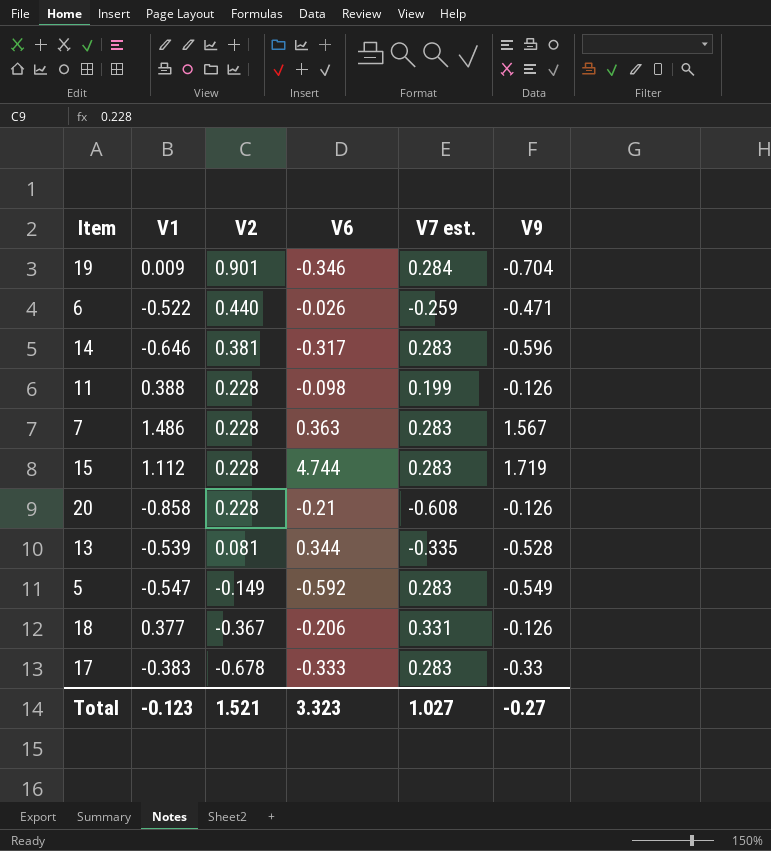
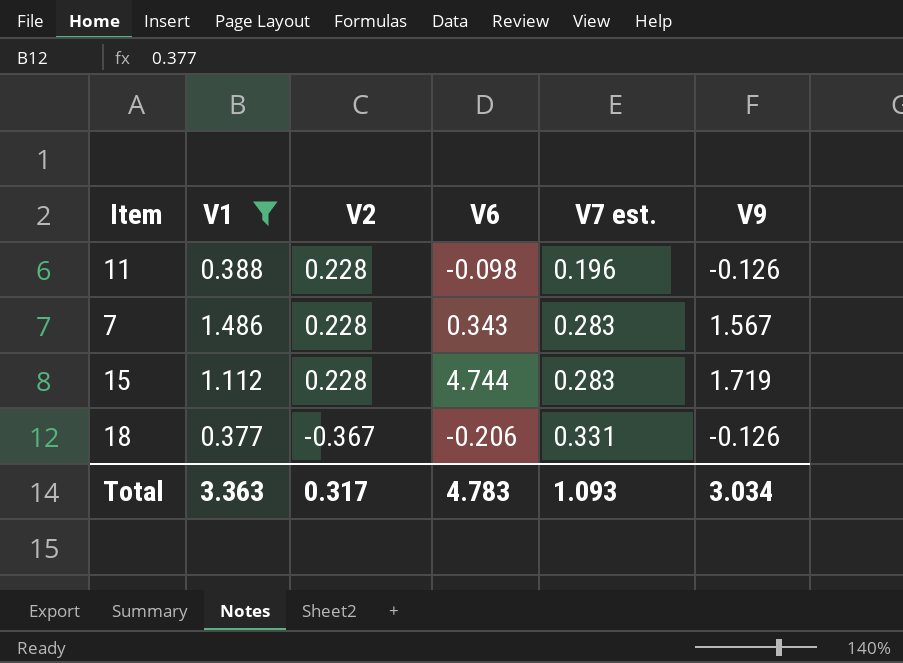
filter: none -> V1 >= 0.377
11 | V7 est.: 0.199 -> 0.196
7 | V6: 0.363 -> 0.343
Total | V1: -0.123 -> 3.363
Total | V2: 1.521 -> 0.317
Total | V6: 3.323 -> 4.783
Total | V7 est.: 1.027 -> 1.093
Total | V9: -0.27 -> 3.034

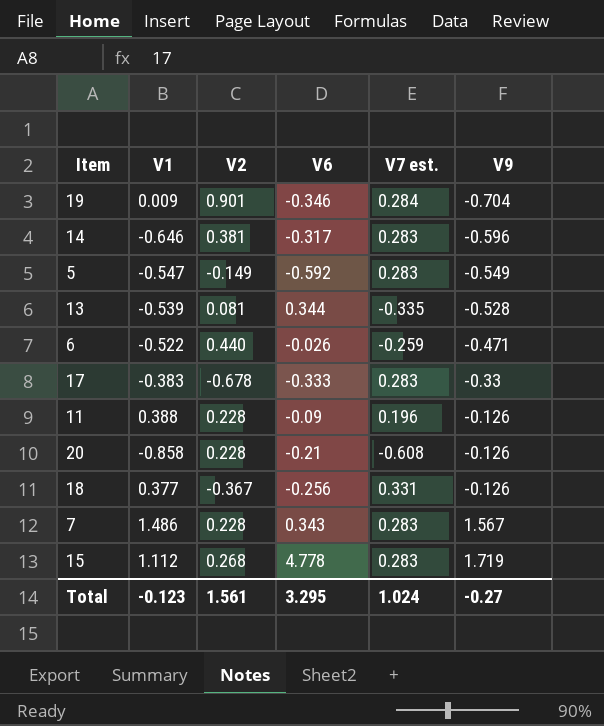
filter: V1 >= 0.377 -> none
row order: V2 descending -> V9 ascending
11 | V6: -0.098 -> -0.09
18 | V6: -0.206 -> -0.256
15 | V2: 0.228 -> 0.268
15 | V6: 4.744 -> 4.778
Total | V1: 3.363 -> -0.123
Total | V2: 0.317 -> 1.561
Total | V6: 4.783 -> 3.295
Total | V7 est.: 1.093 -> 1.024
Total | V9: 3.034 -> -0.27

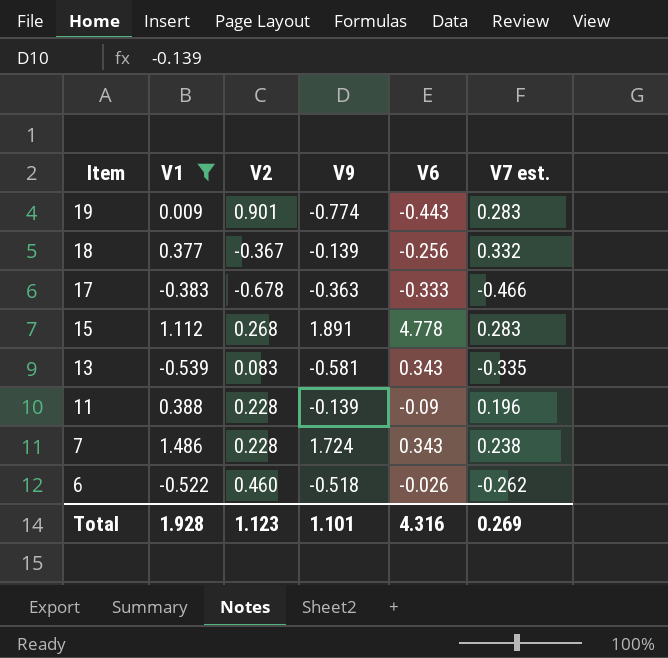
filter: none -> V1 >= -0.539
row order: V9 ascending -> Item descending
column V9 | position: 6 -> 4
19 | V9: -0.704 -> -0.774
19 | V6: -0.346 -> -0.443
19 | V7 est.: 0.284 -> 0.283
18 | V9: -0.126 -> -0.139
18 | V7 est.: 0.331 -> 0.332
17 | V9: -0.33 -> -0.363
17 | V7 est.: 0.283 -> -0.466
15 | V9: 1.719 -> 1.891
13 | V2: 0.081 -> 0.083
13 | V9: -0.528 -> -0.581
13 | V6: 0.344 -> 0.343
11 | V9: -0.126 -> -0.139
7 | V9: 1.567 -> 1.724
7 | V7 est.: 0.283 -> 0.238
6 | V2: 0.440 -> 0.460
6 | V9: -0.471 -> -0.518
6 | V7 est.: -0.259 -> -0.262
Total | V1: -0.123 -> 1.928
Total | V2: 1.561 -> 1.123
Total | V9: -0.27 -> 1.101
Total | V6: 3.295 -> 4.316
Total | V7 est.: 1.024 -> 0.269

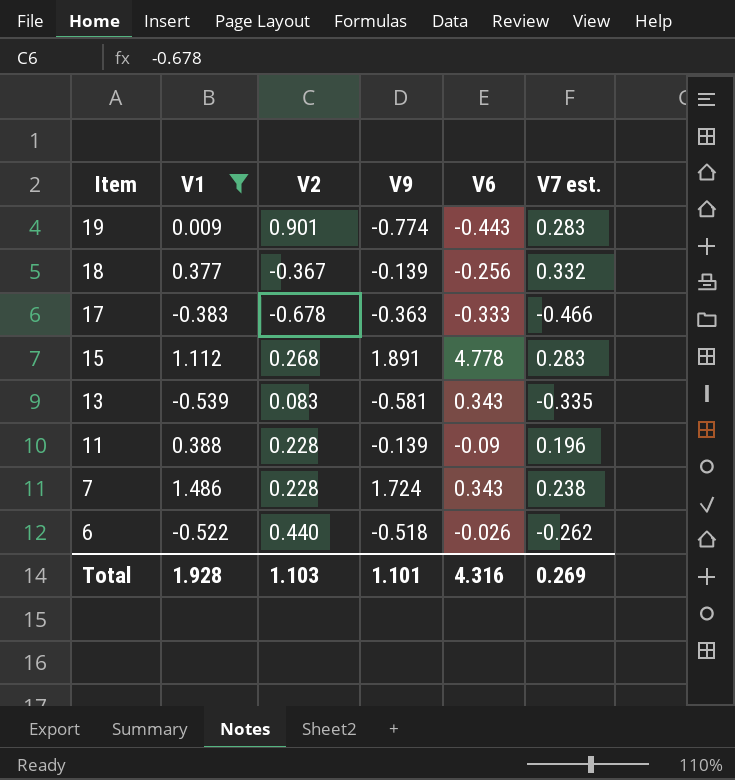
6 | V2: 0.460 -> 0.440
Total | V2: 1.123 -> 1.103

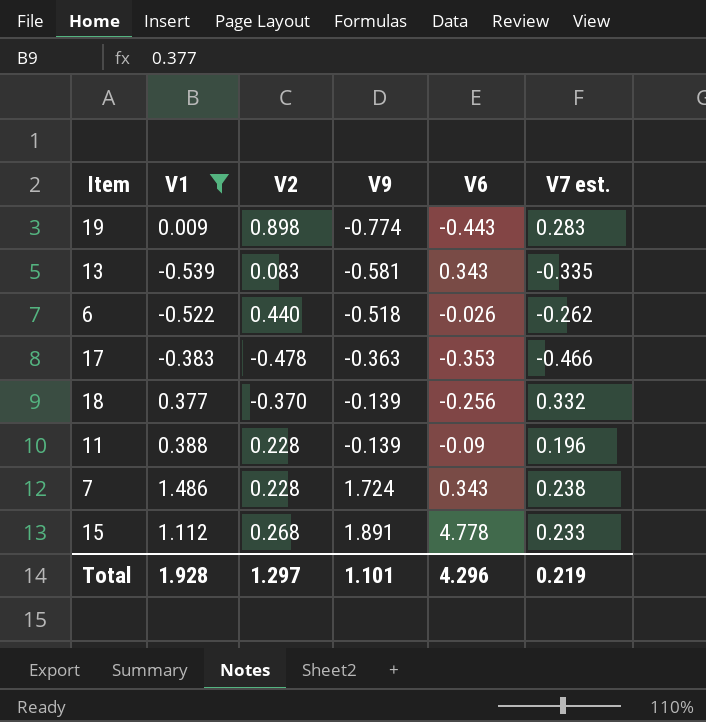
row order: Item descending -> V9 ascending
19 | V2: 0.901 -> 0.898
17 | V2: -0.678 -> -0.478
17 | V6: -0.333 -> -0.353
18 | V2: -0.367 -> -0.370
15 | V7 est.: 0.283 -> 0.233
Total | V2: 1.103 -> 1.297
Total | V6: 4.316 -> 4.296
Total | V7 est.: 0.269 -> 0.219

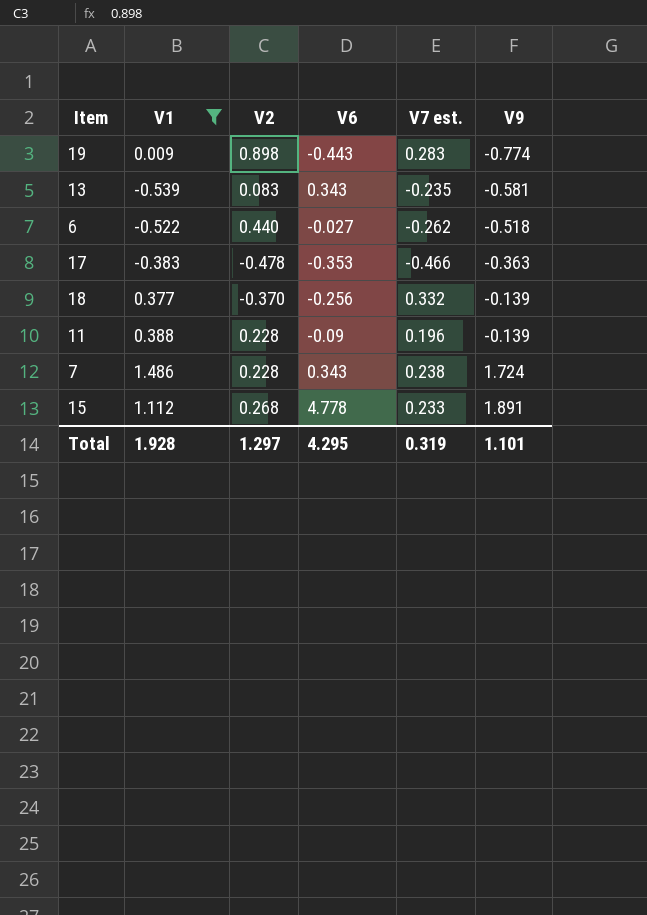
column V9 | position: 4 -> 6
13 | V7 est.: -0.335 -> -0.235
6 | V6: -0.026 -> -0.027
Total | V6: 4.296 -> 4.295
Total | V7 est.: 0.219 -> 0.319

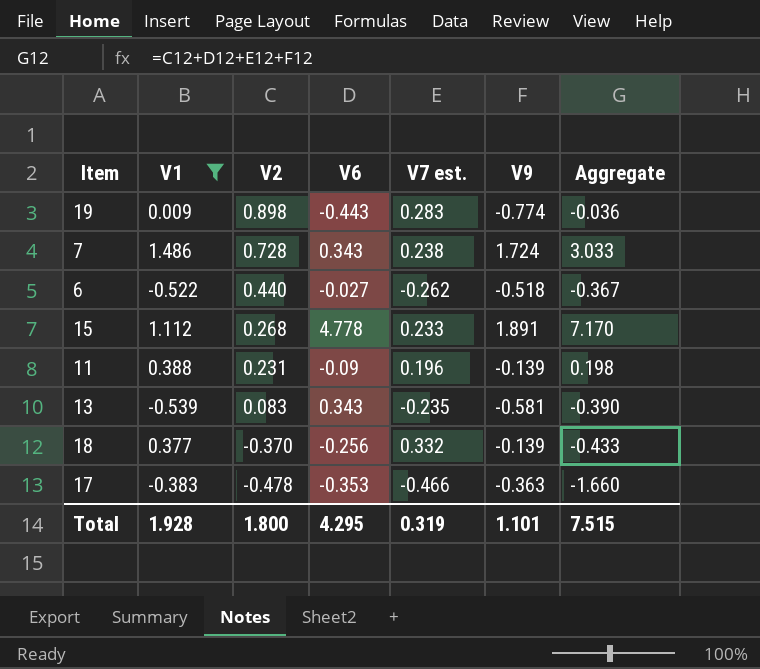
row order: V9 ascending -> V2 descending
column Aggregate | formula: none -> [V2] + [V6] + [V7 est.] + [V9]
7 | V2: 0.228 -> 0.728
11 | V2: 0.228 -> 0.231
Total | V2: 1.297 -> 1.800

